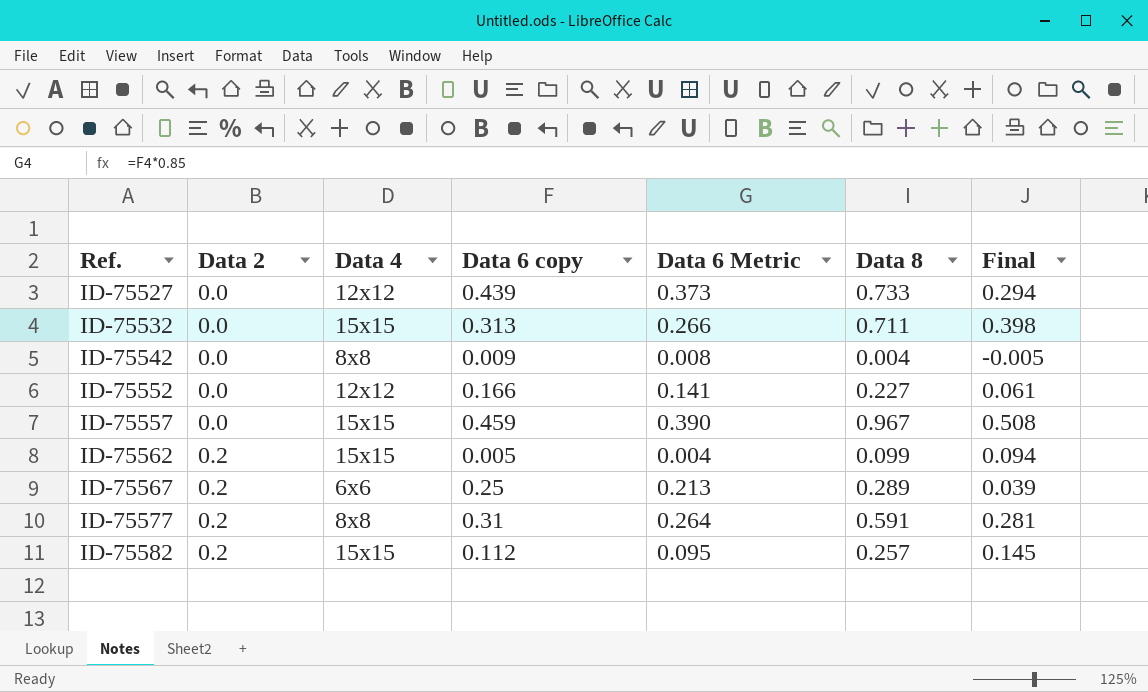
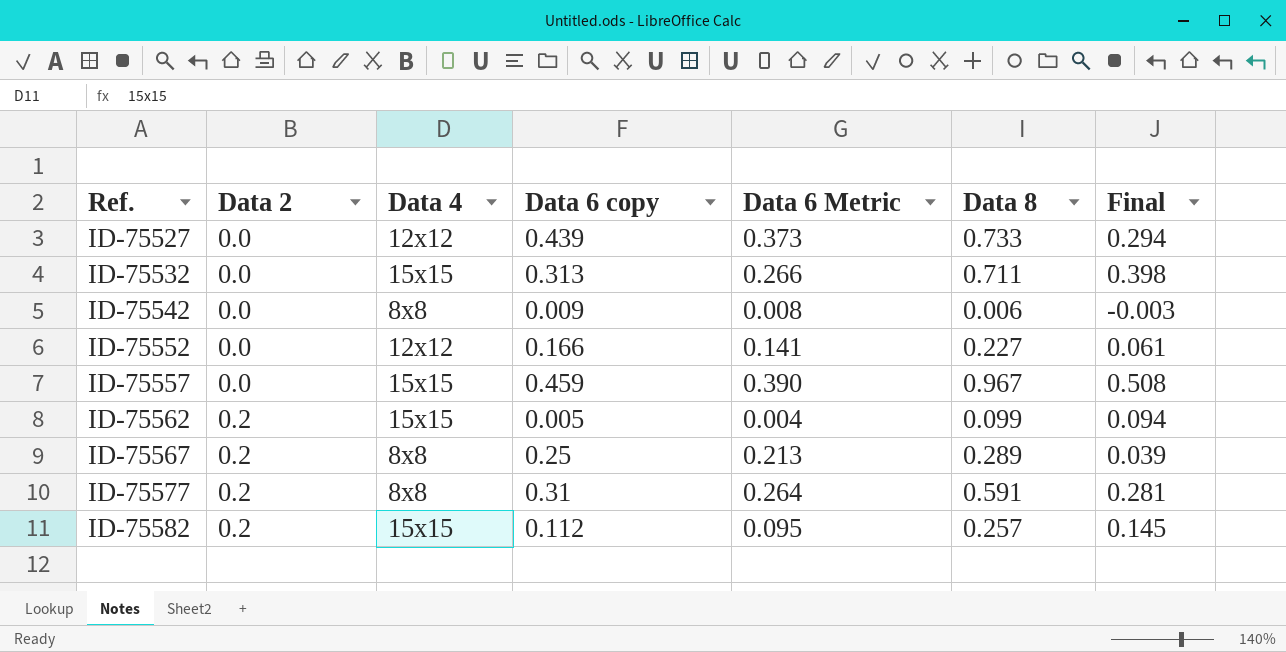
ID-75542 | Data 8: 0.004 -> 0.006
ID-75542 | Final: -0.005 -> -0.003
ID-75567 | Data 4: 6x6 -> 8x8

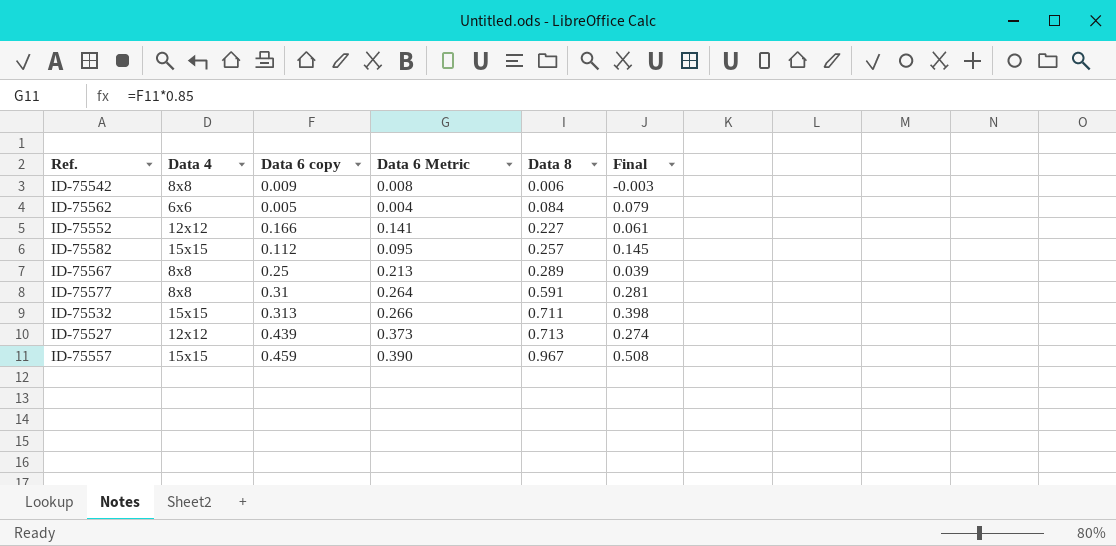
row order: Ref. ascending -> Data 8 ascending
column Data 2 | position: 2 -> none
ID-75562 | Data 4: 15x15 -> 6x6
ID-75562 | Data 8: 0.099 -> 0.084
ID-75562 | Final: 0.094 -> 0.079
ID-75527 | Data 8: 0.733 -> 0.713
ID-75527 | Final: 0.294 -> 0.274

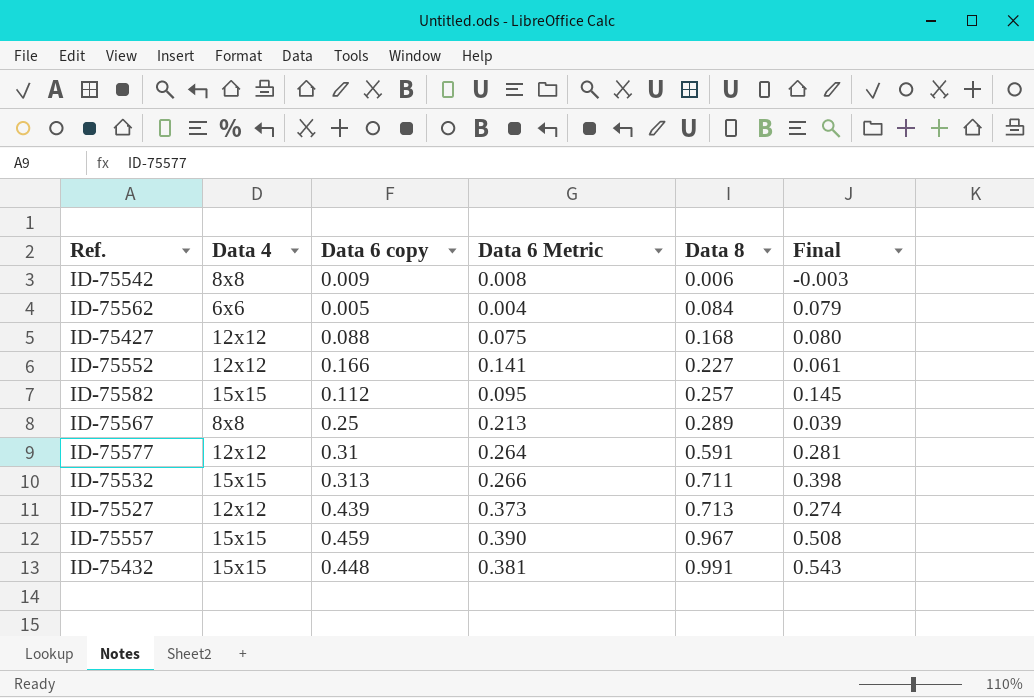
row ID-75427: none -> 12x12 | 0.088 | 0.075 | 0.168 | 0.080
ID-75577 | Data 4: 8x8 -> 12x12
row ID-75432: none -> 15x15 | 0.448 | 0.381 | 0.991 | 0.543

